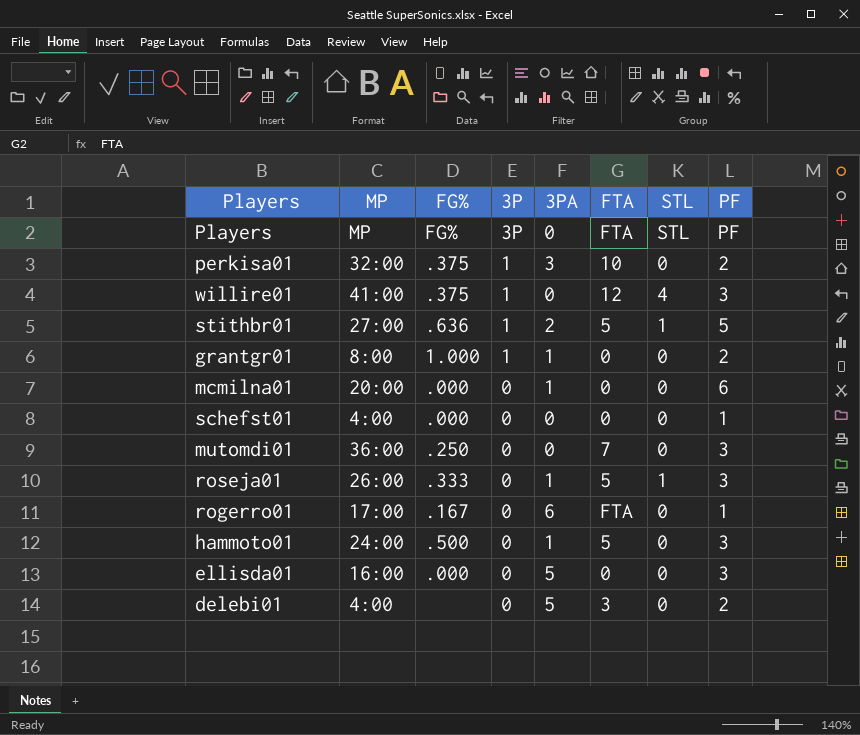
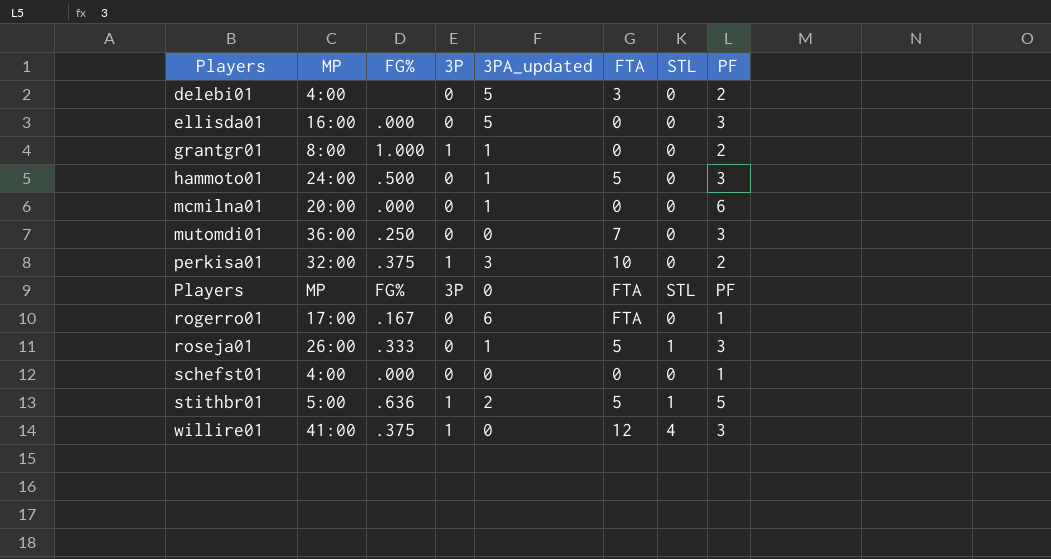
row order: 3P descending -> Players ascending
column name: 3PA -> 3PA_updated
stithbr01 | MP: 27:00 -> 5:00

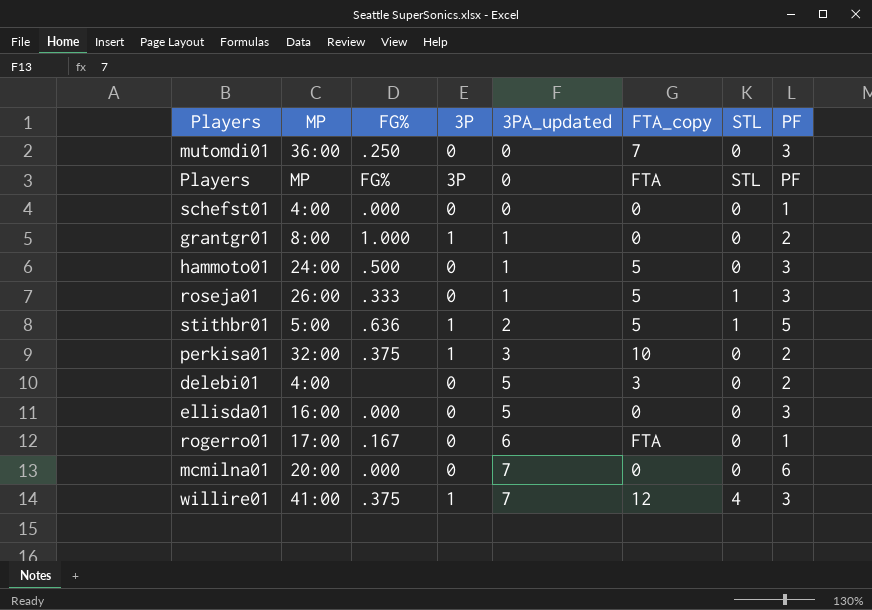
row order: Players ascending -> 3PA_updated ascending
column name: FTA -> FTA_copy
mcmilna01 | 3PA_updated: 1 -> 7
willire01 | 3PA_updated: 0 -> 7

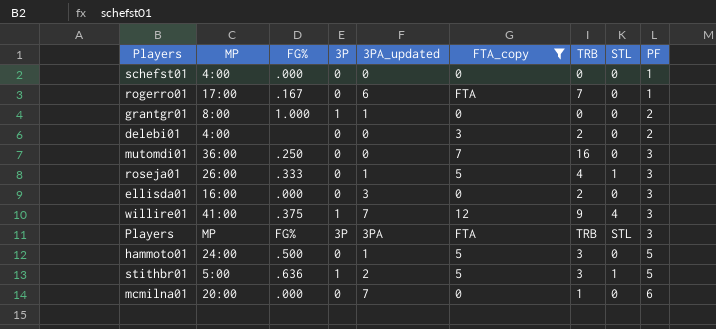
filter: none -> FTA_copy != 10
row order: 3PA_updated ascending -> PF ascending
column TRB | position: none -> 7
delebi01 | 3PA_updated: 5 -> 0
ellisda01 | 3PA_updated: 5 -> 3
Players | 3PA_updated: 0 -> 3PA
Players | PF: PF -> 3
hammoto01 | PF: 3 -> 5

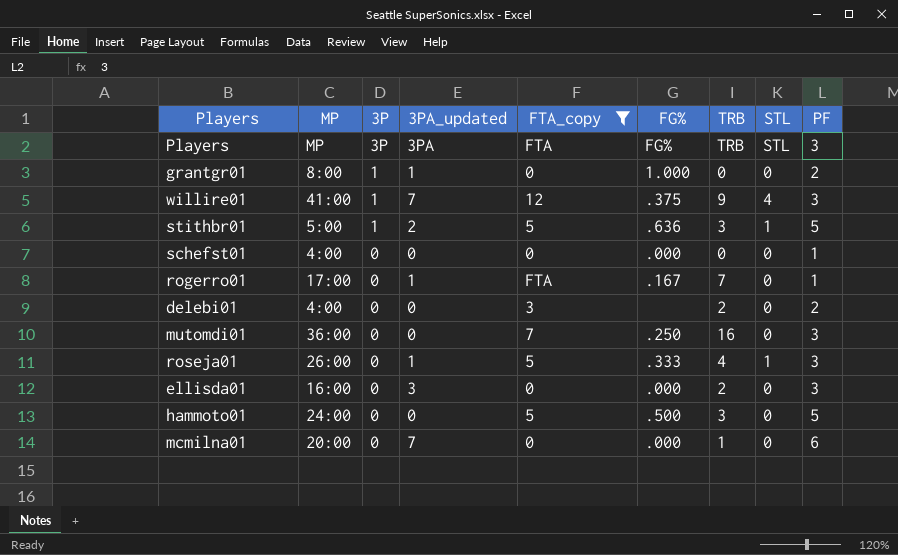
row order: PF ascending -> 3P descending
column FG% | position: 3 -> 6
rogerro01 | 3PA_updated: 6 -> 1
hammoto01 | 3PA_updated: 1 -> 0

